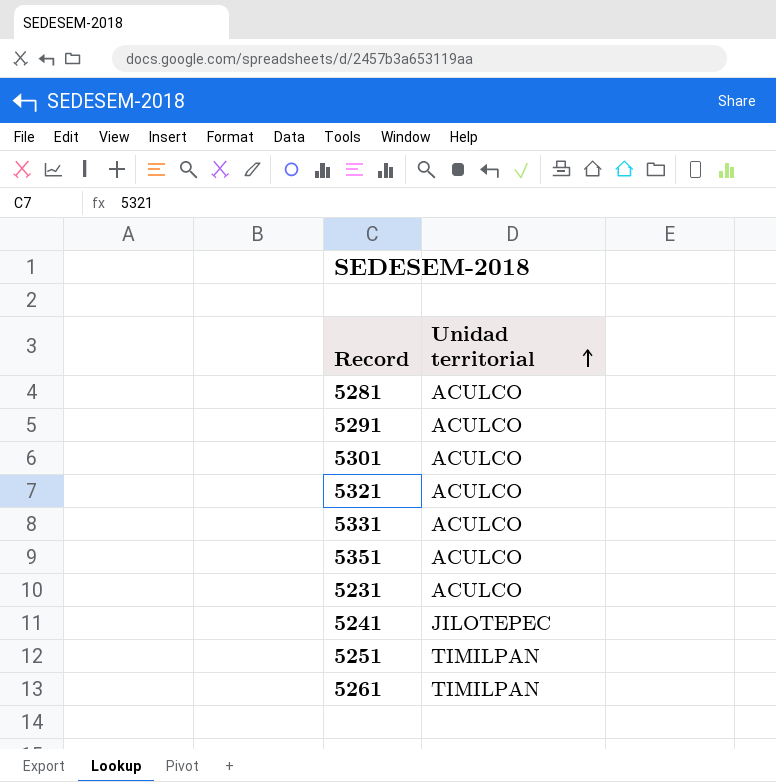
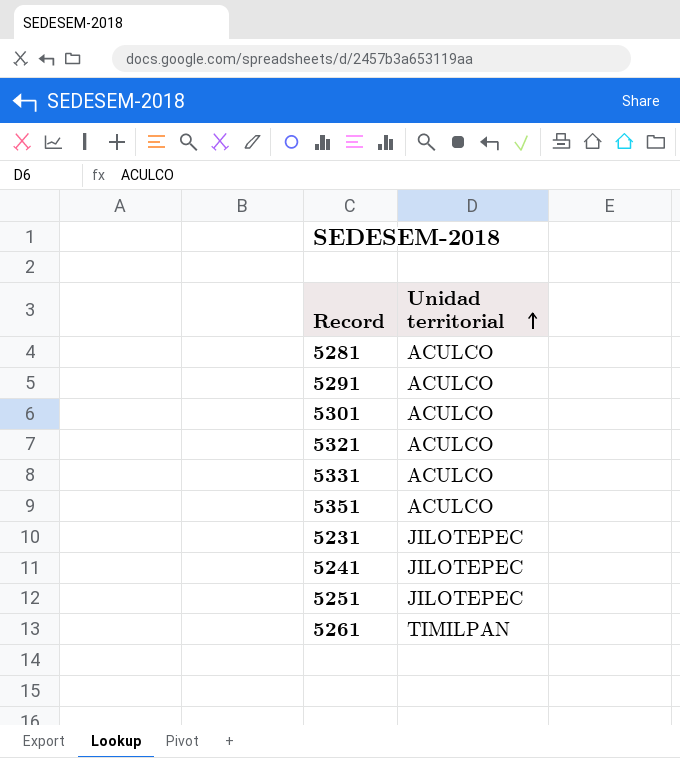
5231 | Unidad territorial: ACULCO -> JILOTEPEC
5251 | Unidad territorial: TIMILPAN -> JILOTEPEC

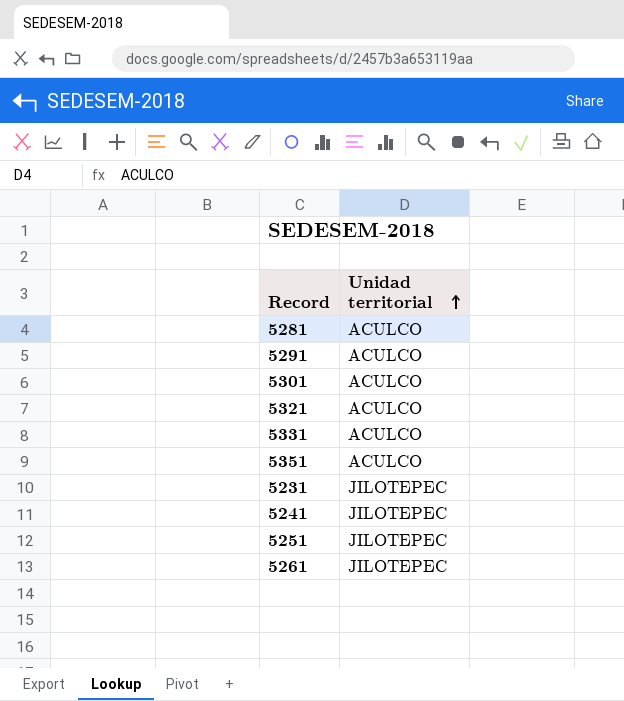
5261 | Unidad territorial: TIMILPAN -> JILOTEPEC

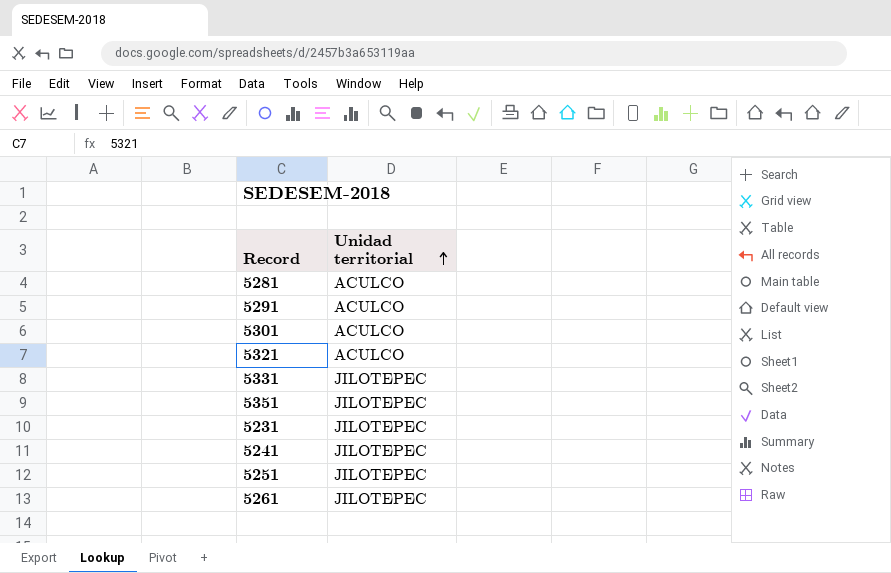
5331 | Unidad territorial: ACULCO -> JILOTEPEC
5351 | Unidad territorial: ACULCO -> JILOTEPEC

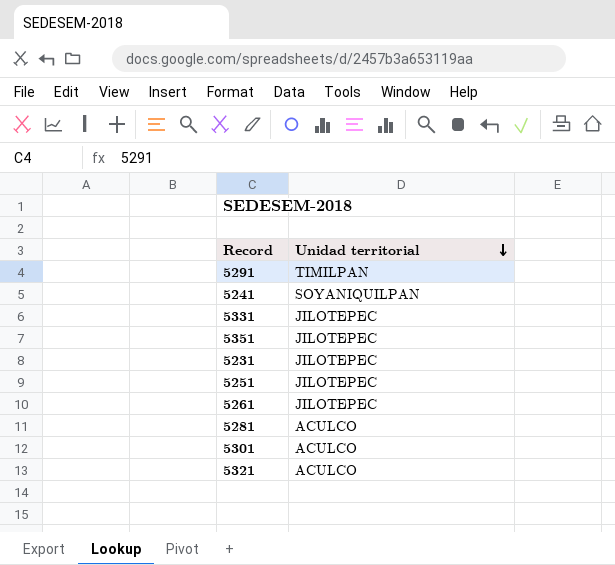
row order: Unidad territorial ascending -> Unidad territorial descending
5291 | Unidad territorial: ACULCO -> TIMILPAN
5241 | Unidad territorial: JILOTEPEC -> SOYANIQUILPAN

